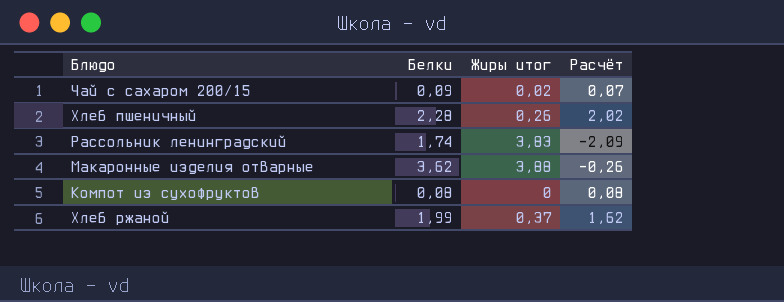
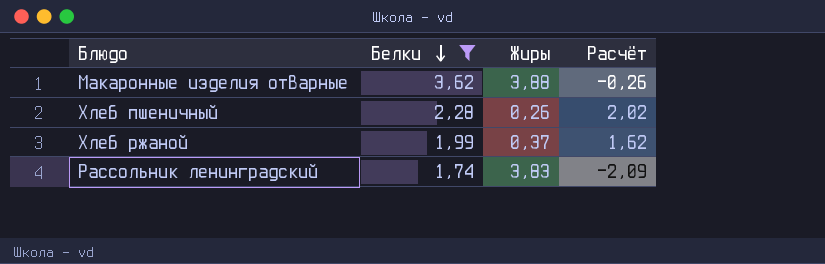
filter: none -> Белки >= 1,74
row order: none -> Белки descending
column name: Жиры итог -> Жиры

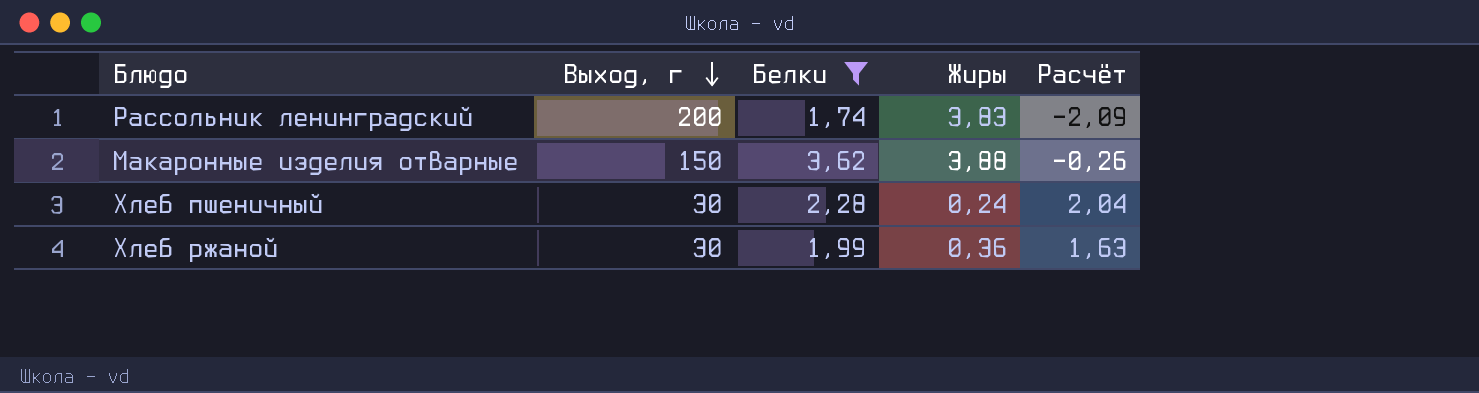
row order: Белки descending -> Выход, г descending
column Выход, г | position: none -> 2
Хлеб пшеничный | Жиры: 0,26 -> 0,24
Хлеб пшеничный | Расчёт: 2,02 -> 2,04
Хлеб ржаной | Жиры: 0,37 -> 0,36
Хлеб ржаной | Расчёт: 1,62 -> 1,63

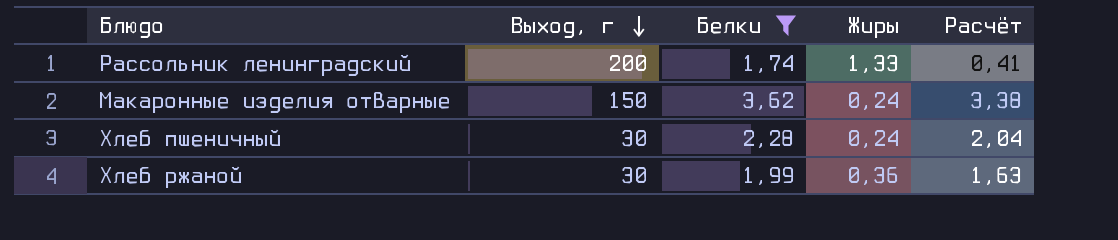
Рассольник ленинградский | Жиры: 3,83 -> 1,33
Рассольник ленинградский | Расчёт: -2,09 -> 0,41
Макаронные изделия отварные | Жиры: 3,88 -> 0,24
Макаронные изделия отварные | Расчёт: -0,26 -> 3,38

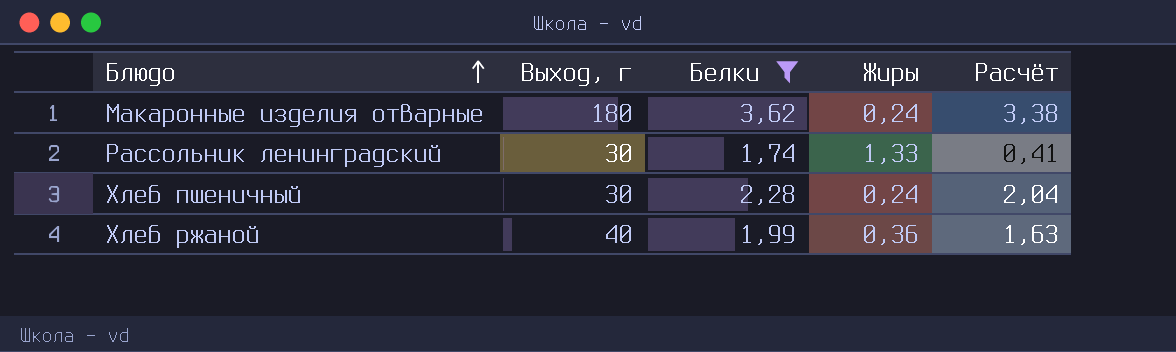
row order: Выход, г descending -> Блюдо ascending
Макаронные изделия отварные | Выход, г: 150 -> 180
Рассольник ленинградский | Выход, г: 200 -> 30
Хлеб ржаной | Выход, г: 30 -> 40

